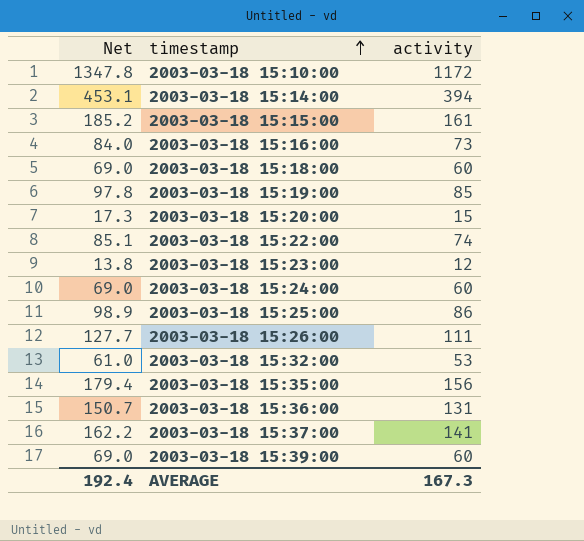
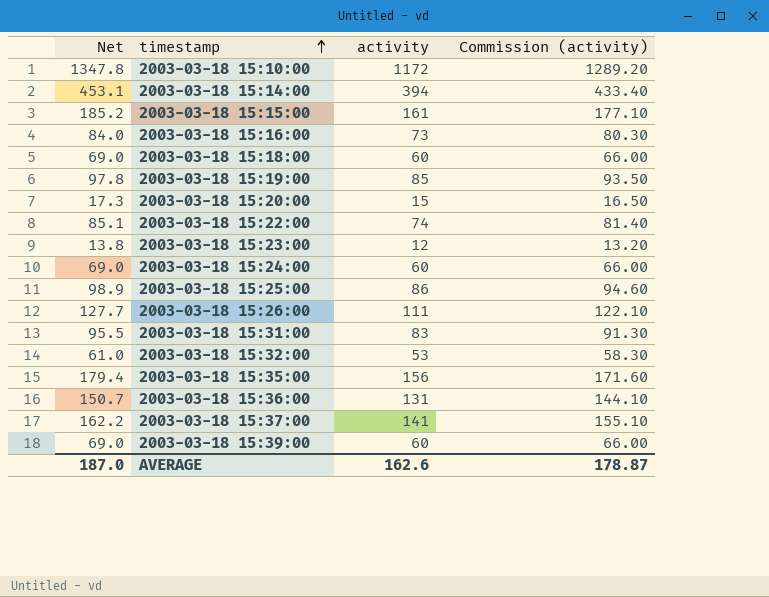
column Commission (activity) | formula: none -> [activity] * 1.1
row 2003-03-18 15:31:00: none -> 95.5 | 83 | 91.30
AVERAGE | Net: 192.4 -> 187.0
AVERAGE | activity: 167.3 -> 162.6

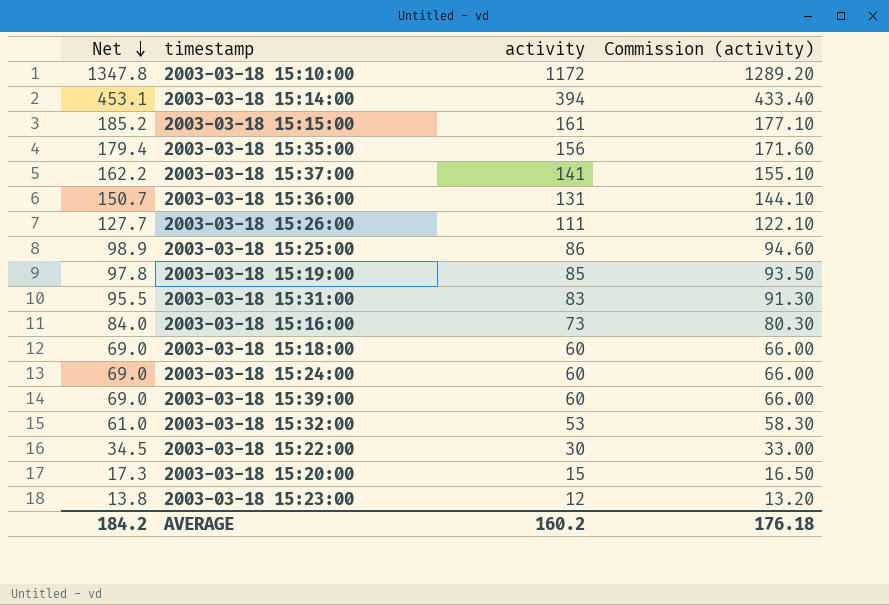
row order: timestamp ascending -> Net descending
2003-03-18 15:22:00 | Net: 85.1 -> 34.5
2003-03-18 15:22:00 | activity: 74 -> 30
2003-03-18 15:22:00 | Commission (activity): 81.40 -> 33.00
AVERAGE | Net: 187.0 -> 184.2
AVERAGE | activity: 162.6 -> 160.2
AVERAGE | Commission (activity): 178.87 -> 176.18

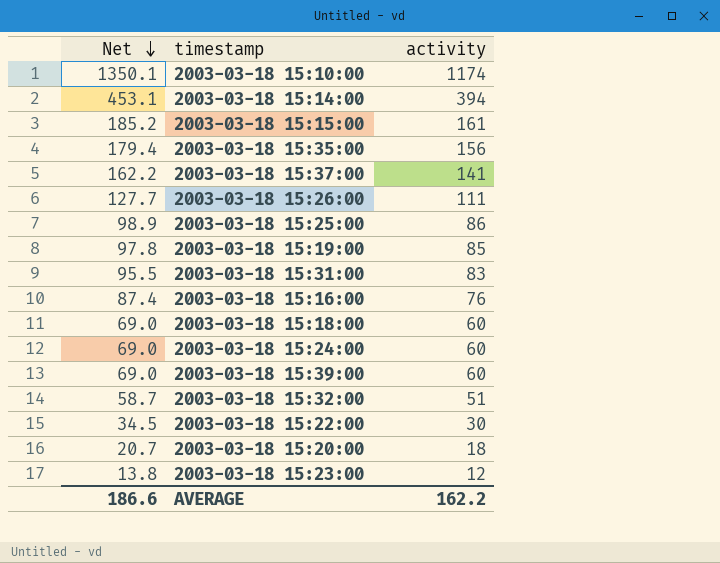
column Commission (activity) | formula: [activity] * 1.1 -> none
row 2003-03-18 15:36:00: 150.7 | 131 | 144.10 -> none
2003-03-18 15:10:00 | Net: 1347.8 -> 1350.1
2003-03-18 15:10:00 | activity: 1172 -> 1174
2003-03-18 15:16:00 | Net: 84.0 -> 87.4
2003-03-18 15:16:00 | activity: 73 -> 76
2003-03-18 15:32:00 | Net: 61.0 -> 58.7
2003-03-18 15:32:00 | activity: 53 -> 51
2003-03-18 15:20:00 | Net: 17.3 -> 20.7
2003-03-18 15:20:00 | activity: 15 -> 18
AVERAGE | Net: 184.2 -> 186.6
AVERAGE | activity: 160.2 -> 162.2

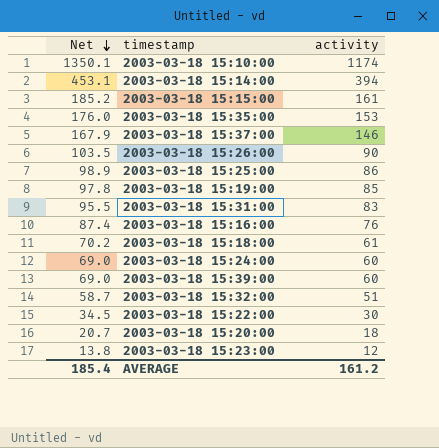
2003-03-18 15:35:00 | Net: 179.4 -> 176.0
2003-03-18 15:35:00 | activity: 156 -> 153
2003-03-18 15:37:00 | Net: 162.2 -> 167.9
2003-03-18 15:37:00 | activity: 141 -> 146
2003-03-18 15:26:00 | Net: 127.7 -> 103.5
2003-03-18 15:26:00 | activity: 111 -> 90
2003-03-18 15:18:00 | Net: 69.0 -> 70.2
2003-03-18 15:18:00 | activity: 60 -> 61
AVERAGE | Net: 186.6 -> 185.4
AVERAGE | activity: 162.2 -> 161.2

